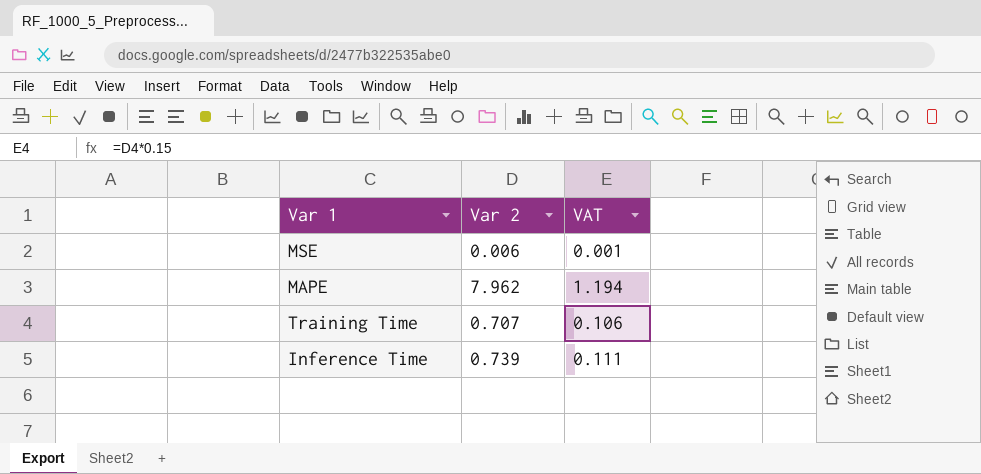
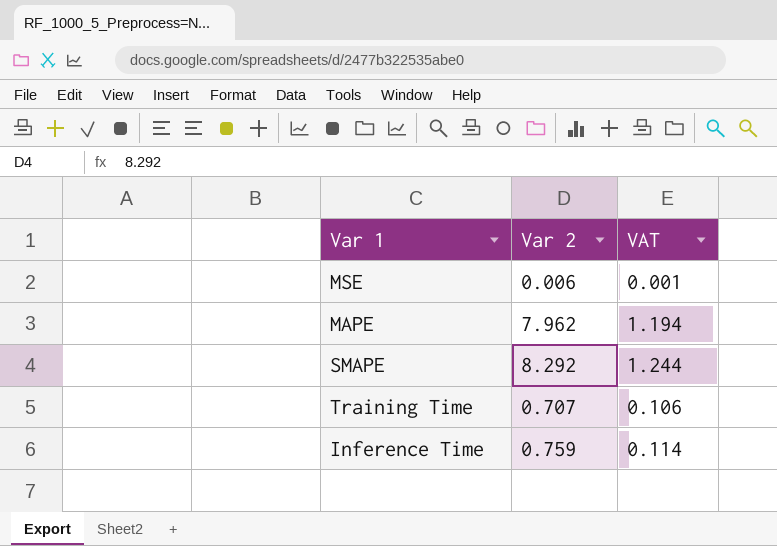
row SMAPE: none -> 8.292 | 1.244
Inference Time | Var 2: 0.739 -> 0.759
Inference Time | VAT: 0.111 -> 0.114

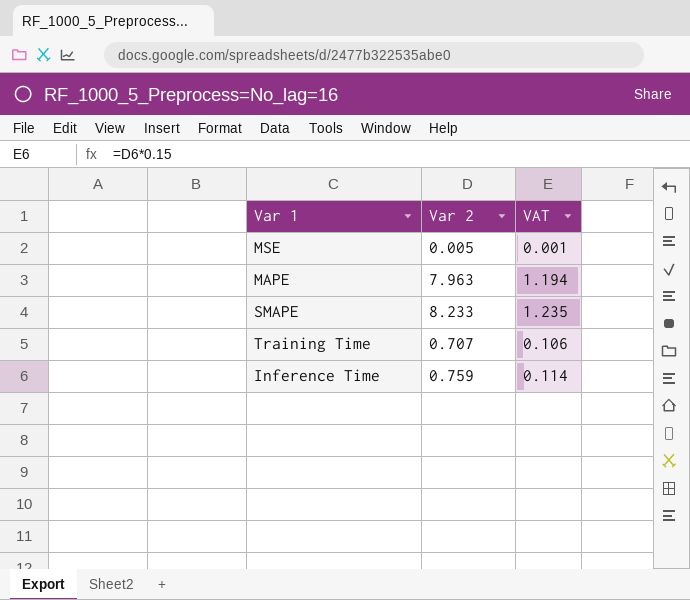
MSE | Var 2: 0.006 -> 0.005
MAPE | Var 2: 7.962 -> 7.963
SMAPE | Var 2: 8.292 -> 8.233
SMAPE | VAT: 1.244 -> 1.235

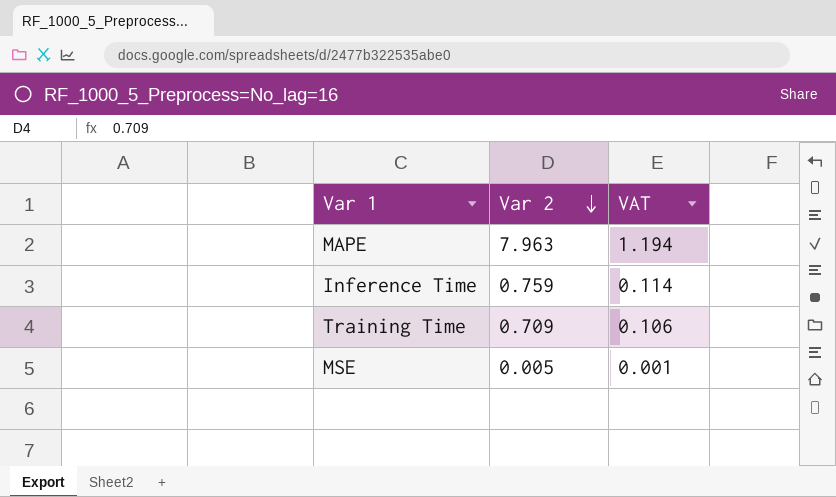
row order: none -> Var 2 descending
row SMAPE: 8.233 | 1.235 -> none
Training Time | Var 2: 0.707 -> 0.709

